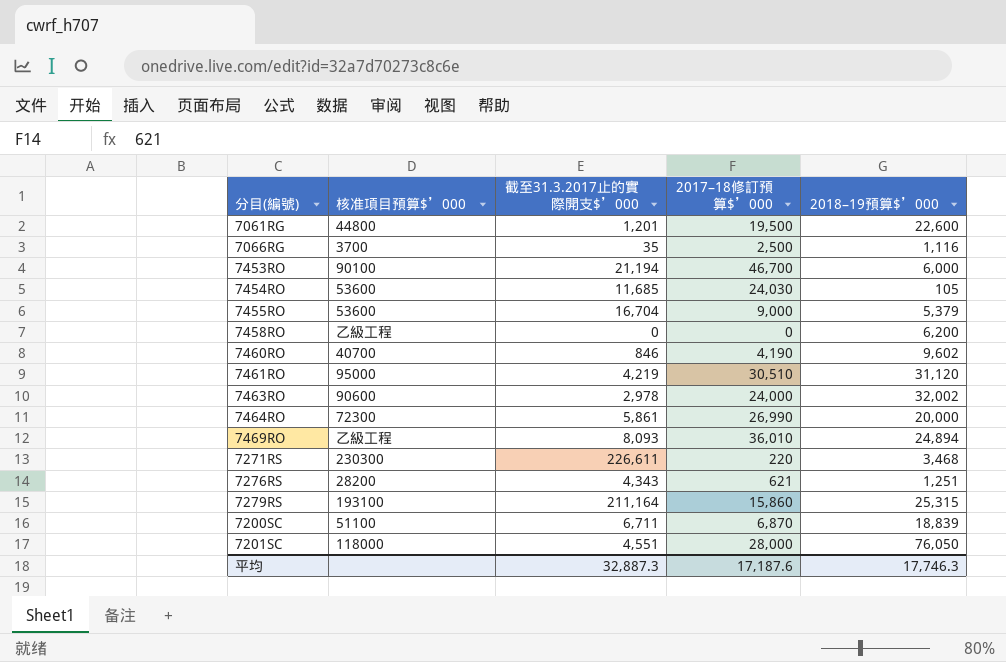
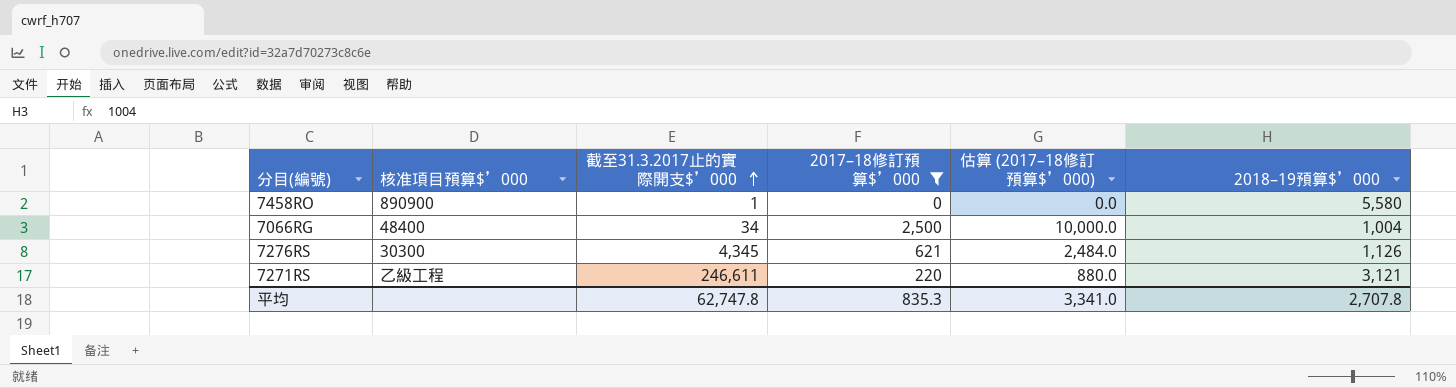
filter: none -> 2017–18修訂預算$’000 <= 2,500
row order: none -> 截至31.3.2017止的實際開支$’000 ascending
column 估算 (2017–18修訂預算$’000) | formula: none -> [2017–18修訂預算$’000] * 4
7458RO | 核准項目預算$’000: 乙級工程 -> 890900
7458RO | 截至31.3.2017止的實際開支$’000: 0 -> 1
7458RO | 2018–19預算$’000: 6,200 -> 5,580
7066RG | 核准項目預算$’000: 3700 -> 48400
7066RG | 截至31.3.2017止的實際開支$’000: 35 -> 34
7066RG | 2018–19預算$’000: 1,116 -> 1,004
7276RS | 核准項目預算$’000: 28200 -> 30300
7276RS | 截至31.3.2017止的實際開支$’000: 4,343 -> 4,345
7276RS | 2018–19預算$’000: 1,251 -> 1,126
7271RS | 核准項目預算$’000: 230300 -> 乙級工程
7271RS | 截至31.3.2017止的實際開支$’000: 226,611 -> 246,611
7271RS | 2018–19預算$’000: 3,468 -> 3,121
平均 | 截至31.3.2017止的實際開支$’000: 32,887.3 -> 62,747.8
平均 | 2017–18修訂預算$’000: 17,187.6 -> 835.3
平均 | 2018–19預算$’000: 17,746.3 -> 2,707.8

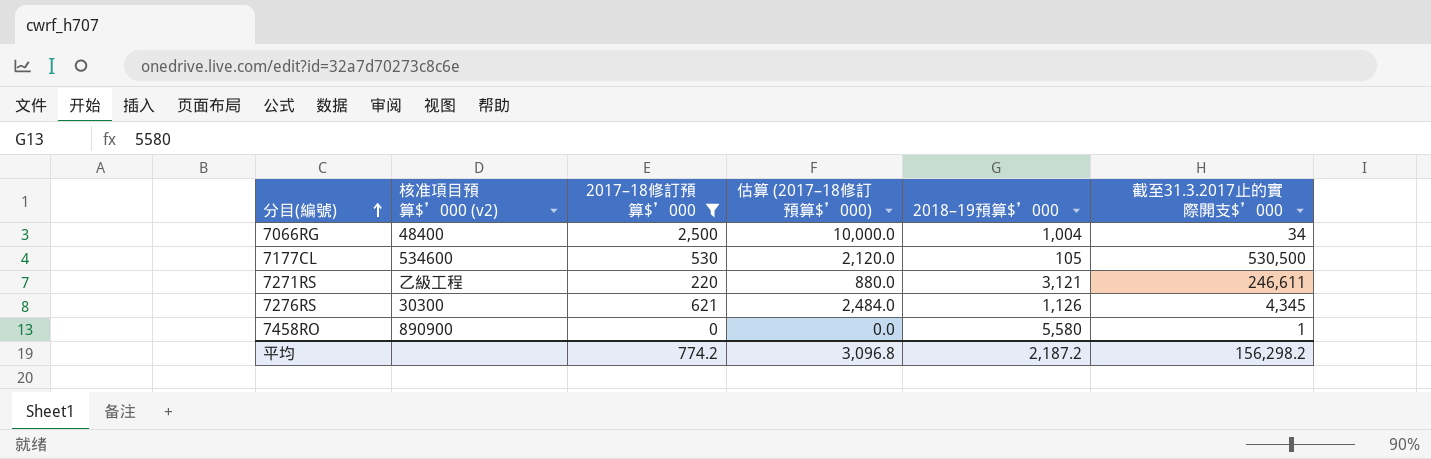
row order: 截至31.3.2017止的實際開支$’000 ascending -> 分目(編號) ascending
column name: 核准項目預算$’000 -> 核准項目預算$’000 (v2)
column 截至31.3.2017止的實際開支$’000 | position: 3 -> 6
row 7177CL: none -> 534600 | 530 | 2,120.0 | 105 | 530,500
平均 | 2017–18修訂預算$’000: 835.3 -> 774.2
平均 | 估算 (2017–18修訂預算$’000): 3,341.0 -> 3,096.8
平均 | 2018–19預算$’000: 2,707.8 -> 2,187.2
平均 | 截至31.3.2017止的實際開支$’000: 62,747.8 -> 156,298.2

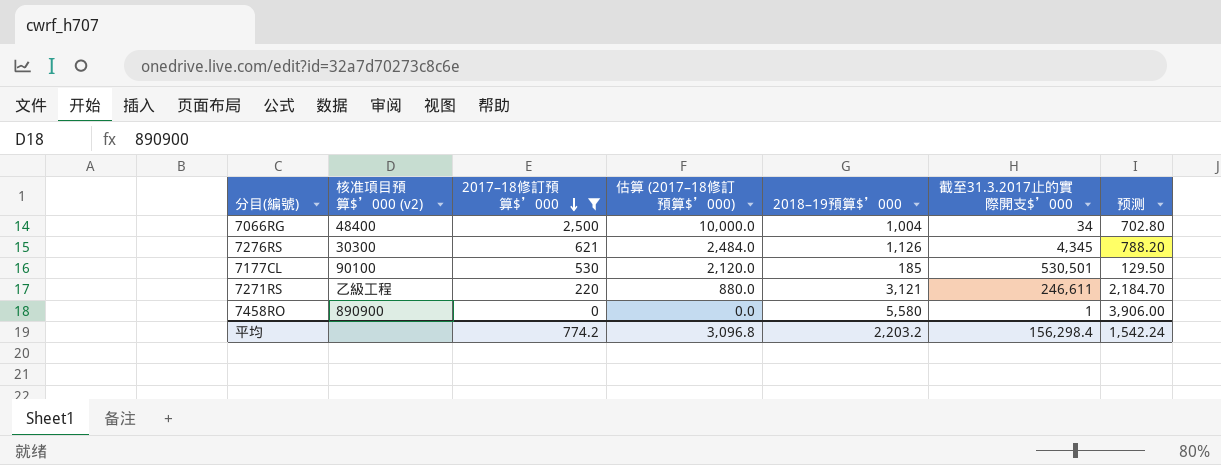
row order: 分目(編號) ascending -> 2017–18修訂預算$’000 descending
column 预测 | formula: none -> [2018–19預算$’000] * 0.7
7177CL | 核准項目預算$’000 (v2): 534600 -> 90100
7177CL | 2018–19預算$’000: 105 -> 185
7177CL | 截至31.3.2017止的實際開支$’000: 530,500 -> 530,501
平均 | 2018–19預算$’000: 2,187.2 -> 2,203.2
平均 | 截至31.3.2017止的實際開支$’000: 156,298.2 -> 156,298.4

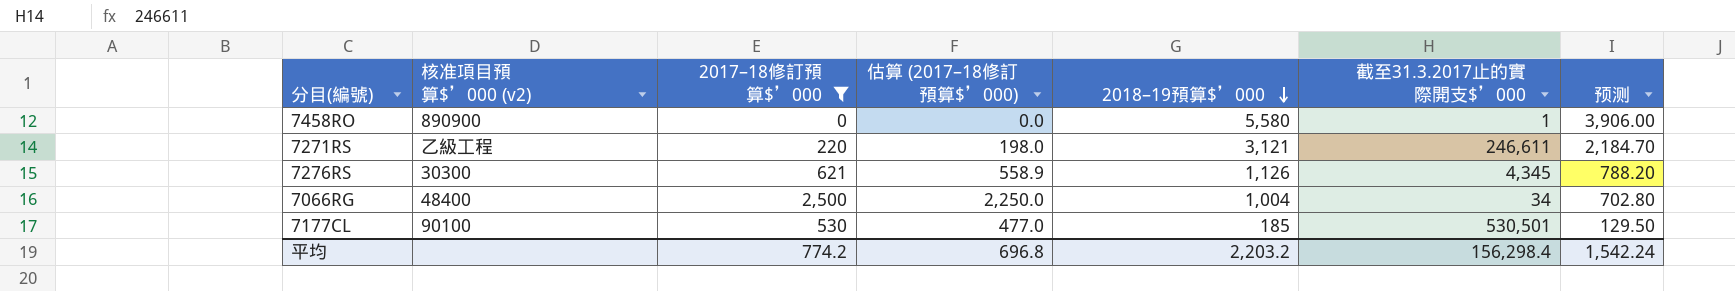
row order: 2017–18修訂預算$’000 descending -> 2018–19預算$’000 descending
column 估算 (2017–18修訂預算$’000) | formula: [2017–18修訂預算$’000] * 4 -> [2017–18修訂預算$’000] * 0.9
平均 | 估算 (2017–18修訂預算$’000): 3,096.8 -> 696.8

